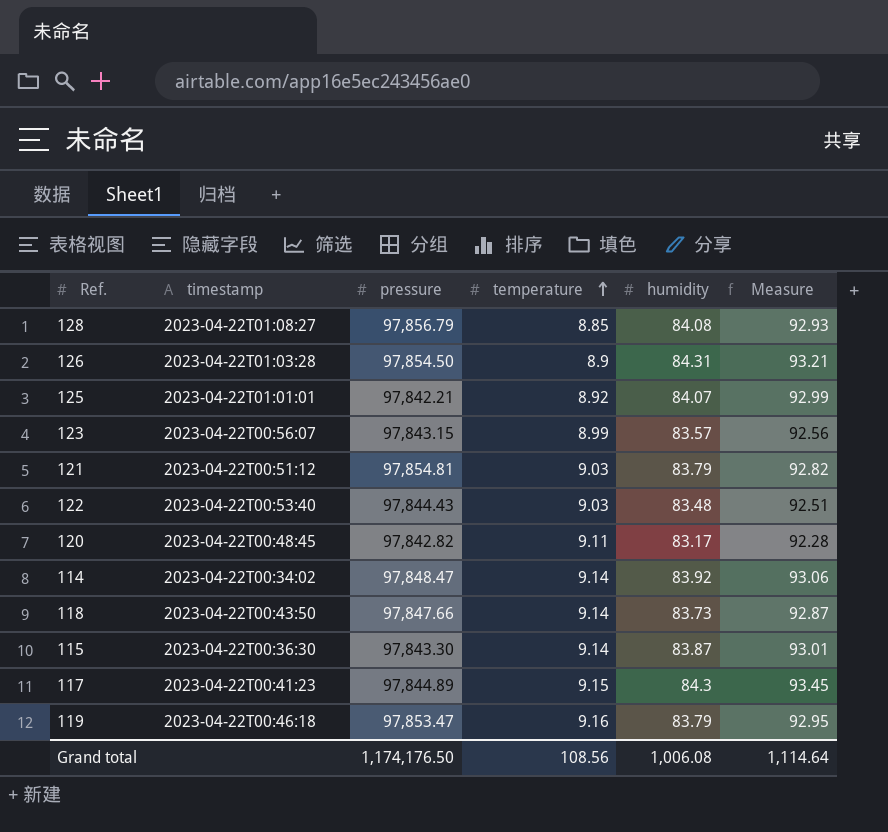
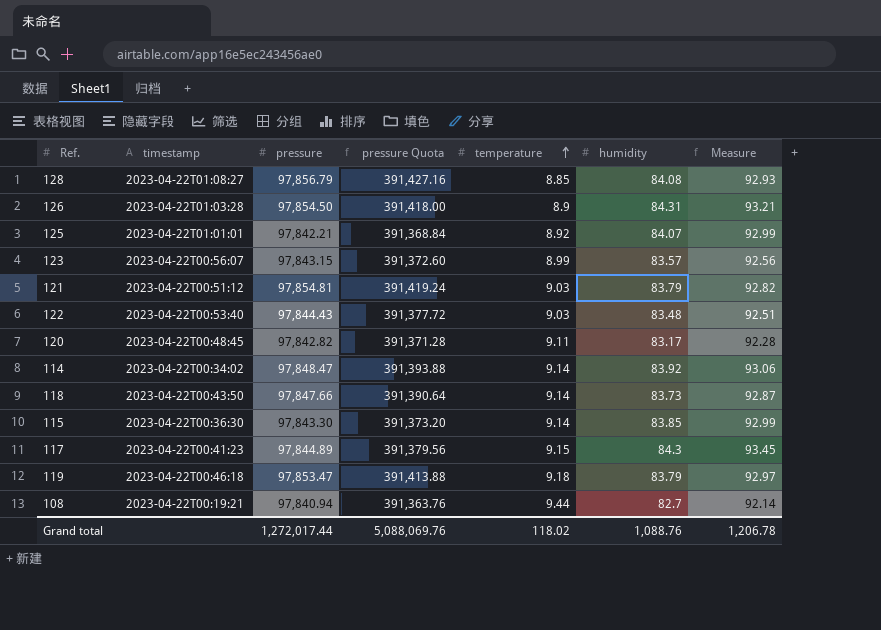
column pressure Quota | formula: none -> [pressure] * 4
115 | humidity: 83.87 -> 83.85
115 | Measure: 93.01 -> 92.99
119 | temperature: 9.16 -> 9.18
119 | Measure: 92.95 -> 92.97
row 108: none -> 2023-04-22T00:19:21 | 97,840.94 | 391,363.76 | 9.44 | 82.7 | 92.14
Grand total | pressure: 1,174,176.50 -> 1,272,017.44
Grand total | temperature: 108.56 -> 118.02
Grand total | humidity: 1,006.08 -> 1,088.76
Grand total | Measure: 1,114.64 -> 1,206.78

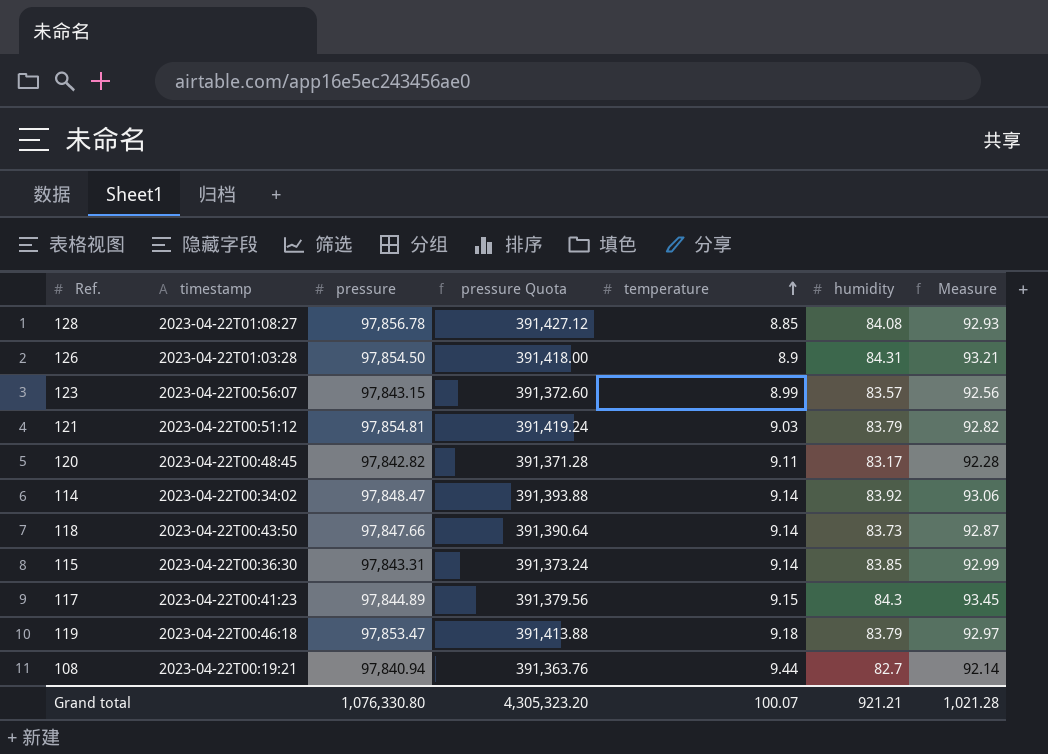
row 125: 2023-04-22T01:01:01 | 97,842.21 | 391,368.84 | 8.92 | 84.07 | 92.99 -> none
row 122: 2023-04-22T00:53:40 | 97,844.43 | 391,377.72 | 9.03 | 83.48 | 92.51 -> none
128 | pressure: 97,856.79 -> 97,856.78
128 | pressure Quota: 391,427.16 -> 391,427.12
115 | pressure: 97,843.30 -> 97,843.31
115 | pressure Quota: 391,373.20 -> 391,373.24
Grand total | pressure: 1,272,017.44 -> 1,076,330.80
Grand total | pressure Quota: 5,088,069.76 -> 4,305,323.20
Grand total | temperature: 118.02 -> 100.07
Grand total | humidity: 1,088.76 -> 921.21
Grand total | Measure: 1,206.78 -> 1,021.28

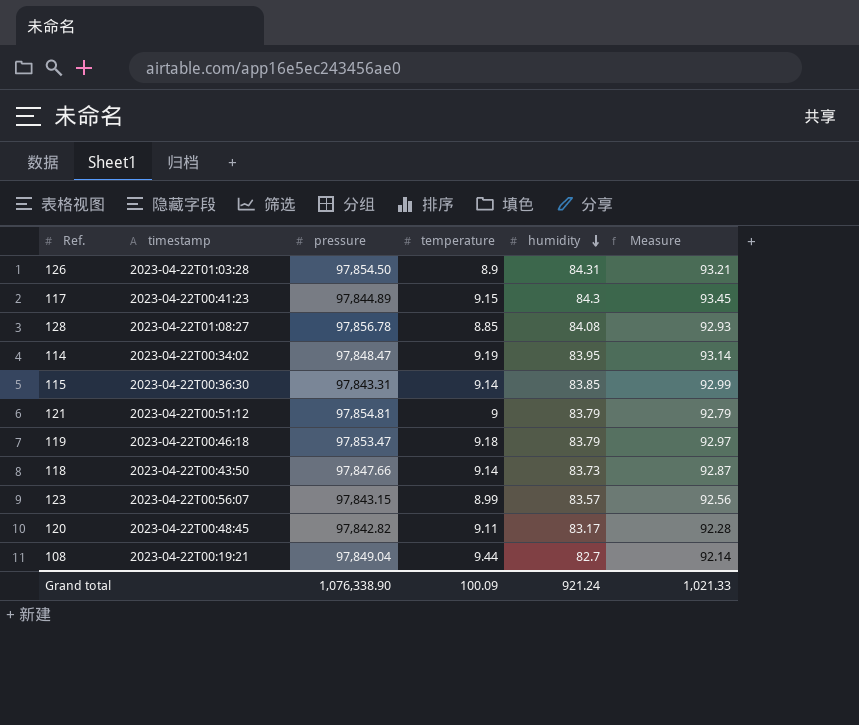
row order: temperature ascending -> humidity descending
column pressure Quota | formula: [pressure] * 4 -> none
114 | temperature: 9.14 -> 9.19
114 | humidity: 83.92 -> 83.95
114 | Measure: 93.06 -> 93.14
121 | temperature: 9.03 -> 9
121 | Measure: 92.82 -> 92.79
108 | pressure: 97,840.94 -> 97,849.04
Grand total | pressure: 1,076,330.80 -> 1,076,338.90
Grand total | temperature: 100.07 -> 100.09
Grand total | humidity: 921.21 -> 921.24
Grand total | Measure: 1,021.28 -> 1,021.33

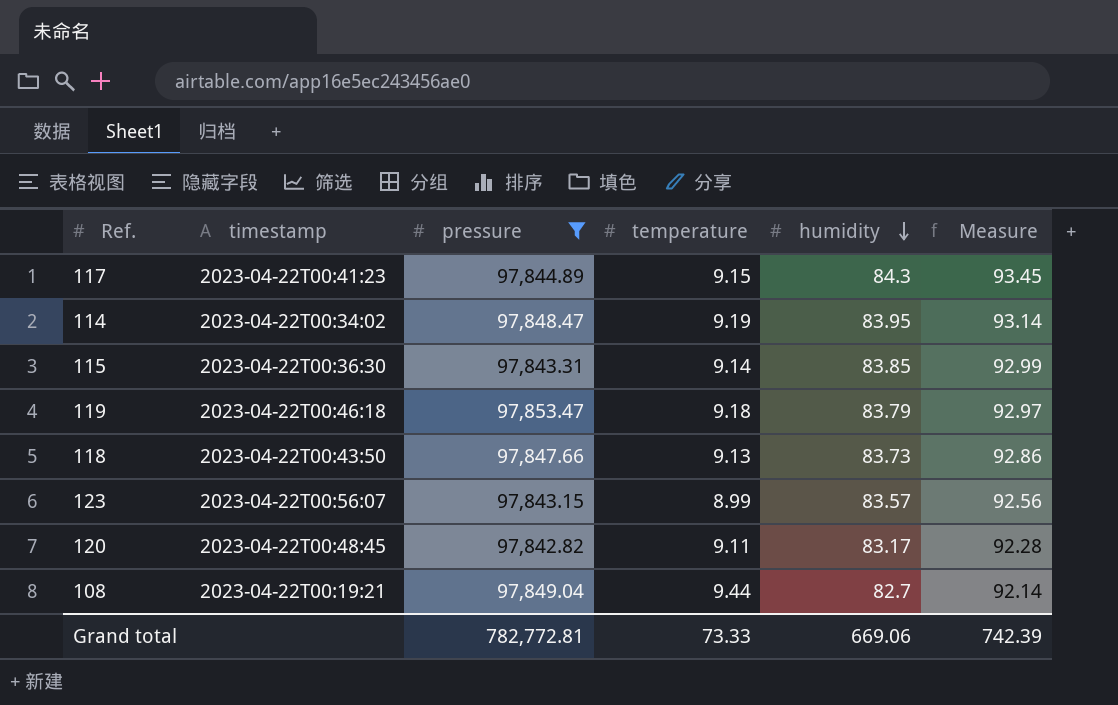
filter: none -> pressure <= 97,853.47
118 | temperature: 9.14 -> 9.13
118 | Measure: 92.87 -> 92.86
Grand total | pressure: 1,076,338.90 -> 782,772.81
Grand total | temperature: 100.09 -> 73.33
Grand total | humidity: 921.24 -> 669.06
Grand total | Measure: 1,021.33 -> 742.39

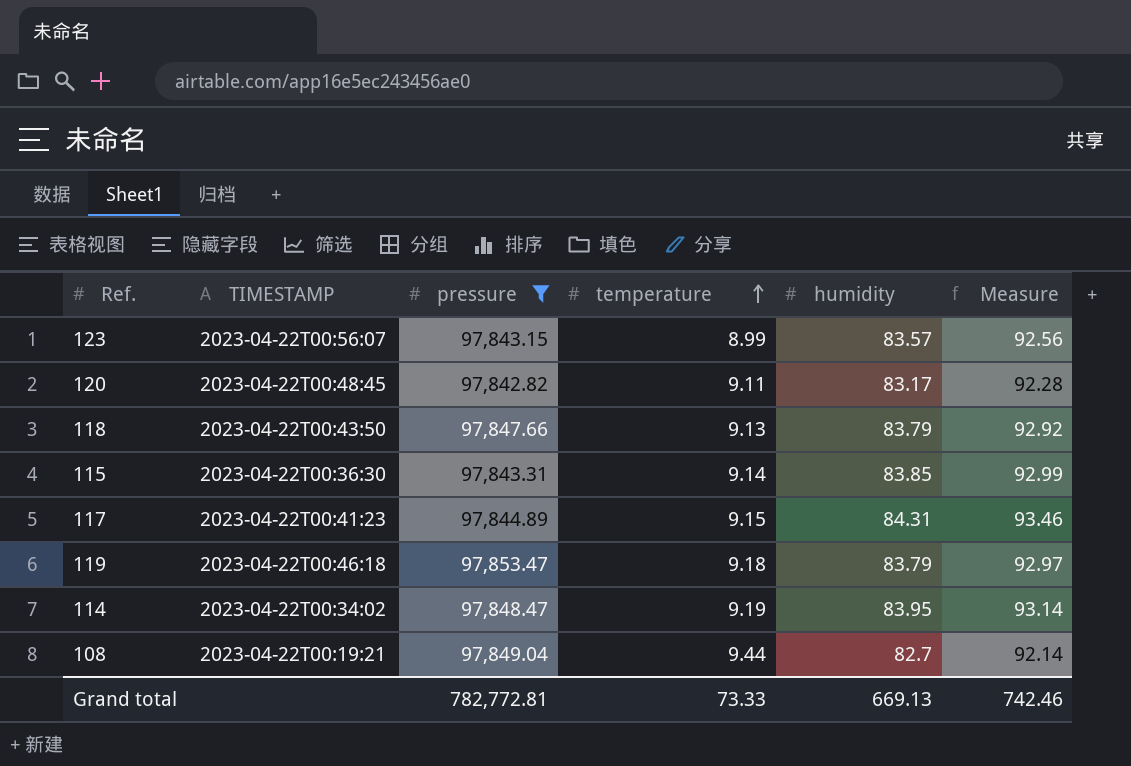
row order: humidity descending -> temperature ascending
column name: timestamp -> TIMESTAMP
118 | humidity: 83.73 -> 83.79
118 | Measure: 92.86 -> 92.92
117 | humidity: 84.3 -> 84.31
117 | Measure: 93.45 -> 93.46
Grand total | humidity: 669.06 -> 669.13
Grand total | Measure: 742.39 -> 742.46

